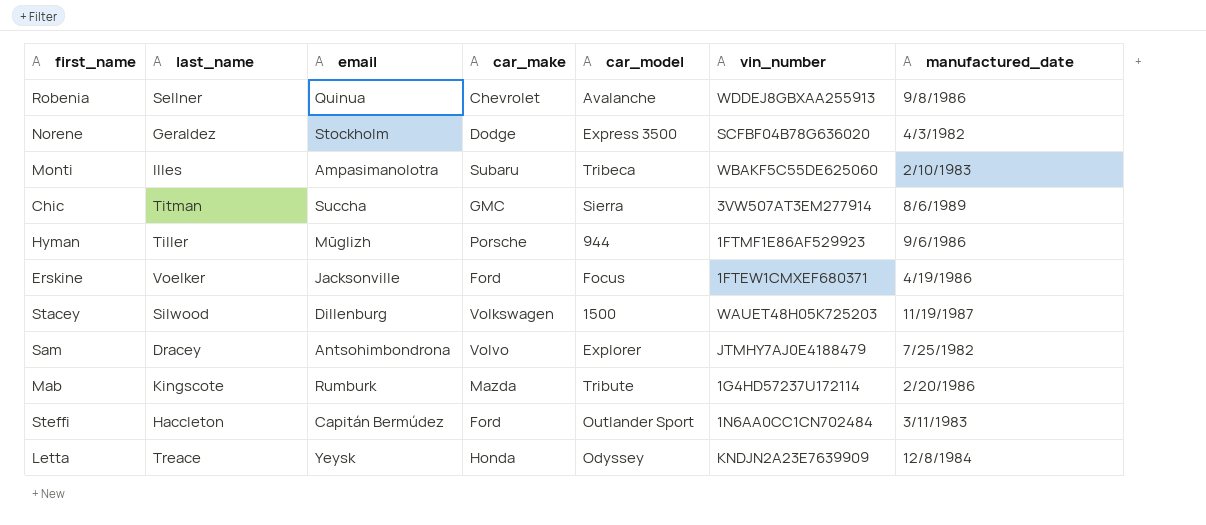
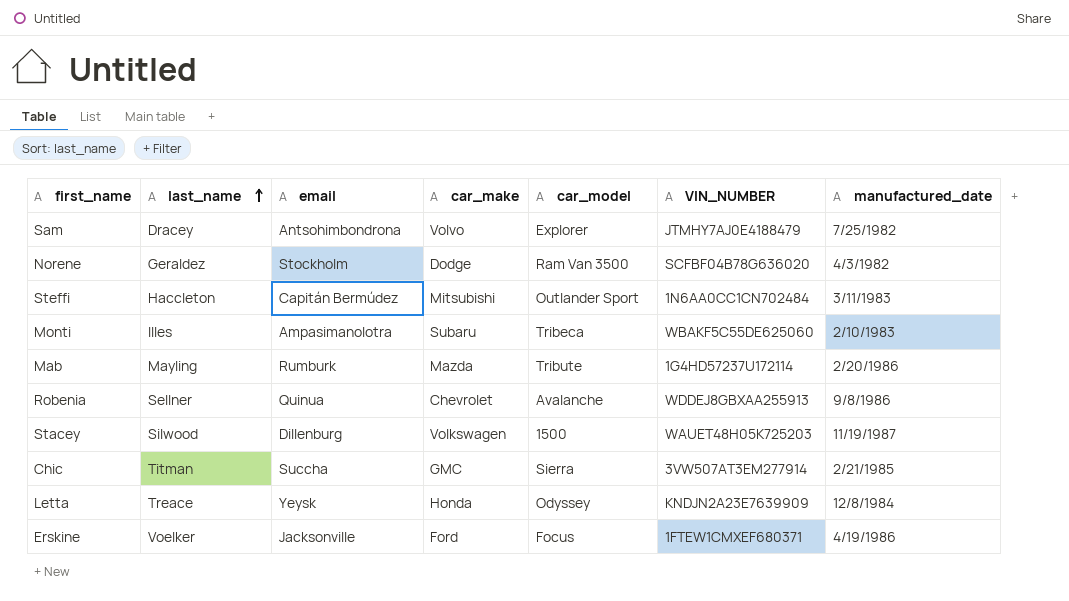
row order: none -> last_name ascending
column name: vin_number -> VIN_NUMBER
row Hyman: Tiller | Mŭglizh | Porsche | 944 | 1FTMF1E86AF529923 | 9/6/1986 -> none
Norene | car_model: Express 3500 -> Ram Van 3500
Steffi | car_make: Ford -> Mitsubishi
Mab | last_name: Kingscote -> Mayling
Chic | manufactured_date: 8/6/1989 -> 2/21/1985

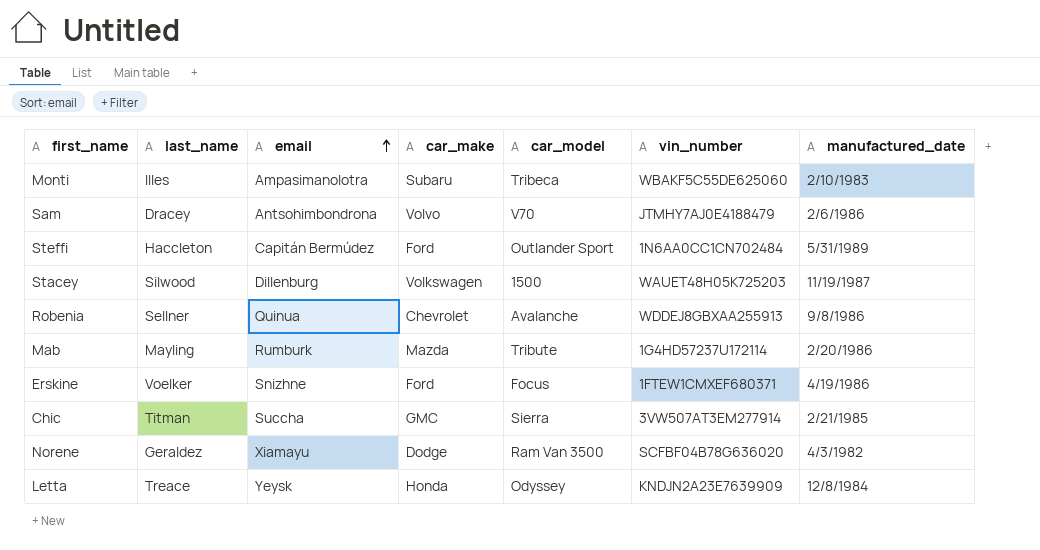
row order: last_name ascending -> email ascending
column name: VIN_NUMBER -> vin_number
Sam | car_model: Explorer -> V70
Sam | manufactured_date: 7/25/1982 -> 2/6/1986
Steffi | car_make: Mitsubishi -> Ford
Steffi | manufactured_date: 3/11/1983 -> 5/31/1989
Erskine | email: Jacksonville -> Snizhne
Norene | email: Stockholm -> Xiamayu

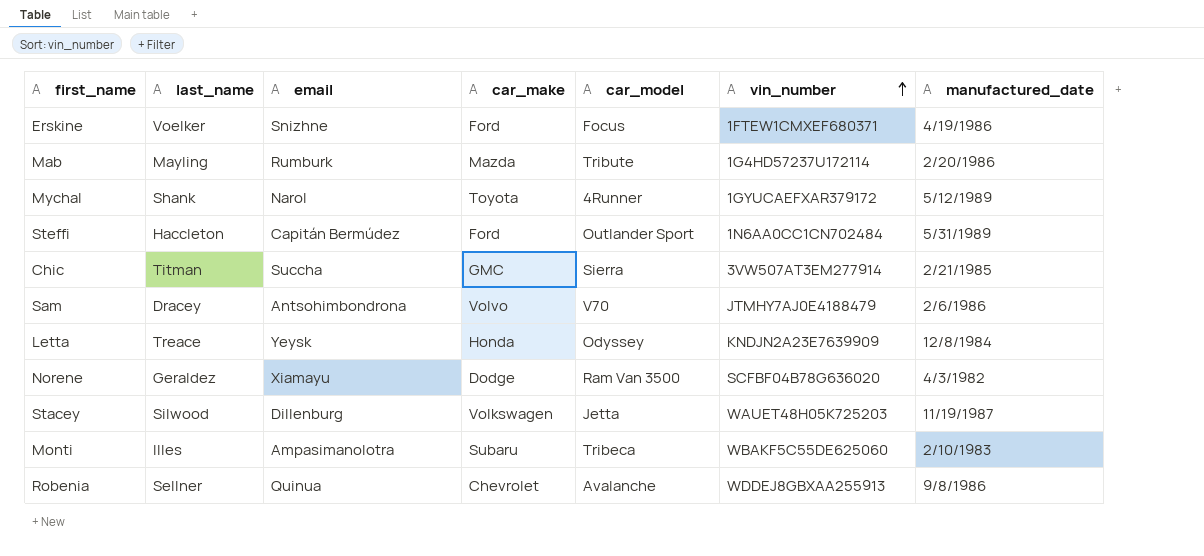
row order: email ascending -> vin_number ascending
row Mychal: none -> Shank | Narol | Toyota | 4Runner | 1GYUCAEFXAR379172 | 5/12/1989
Stacey | car_model: 1500 -> Jetta

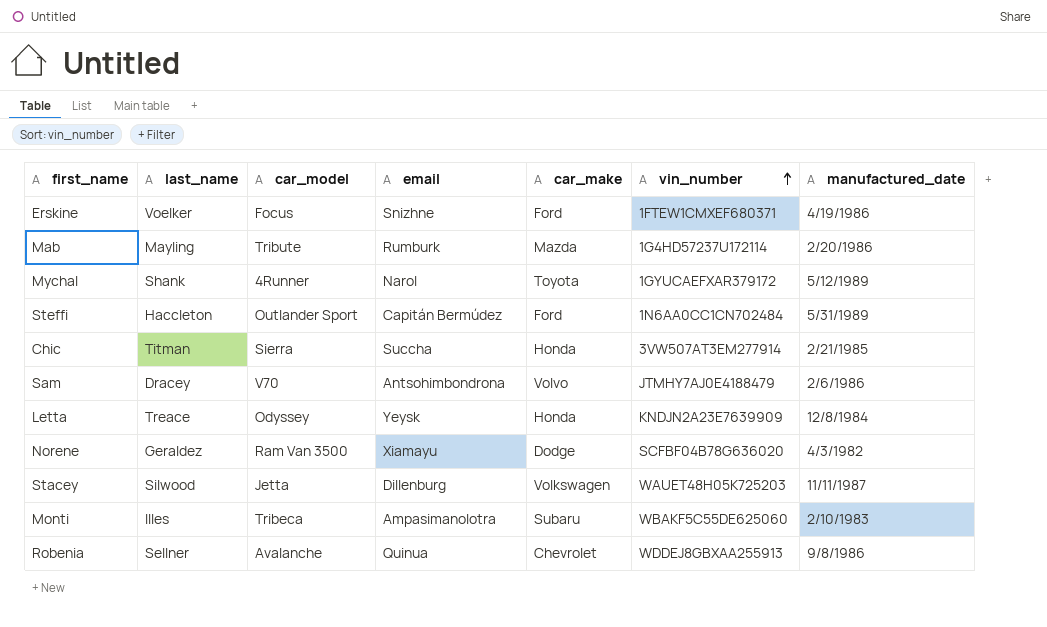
column car_model | position: 5 -> 3
Chic | car_make: GMC -> Honda
Stacey | manufactured_date: 11/19/1987 -> 11/11/1987

